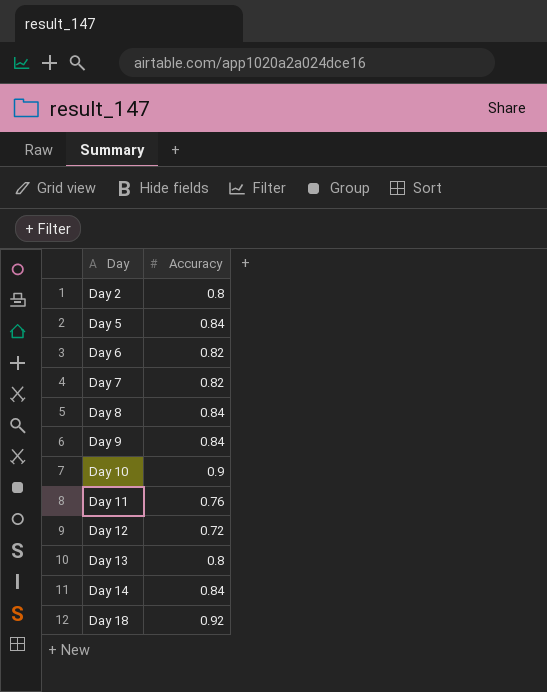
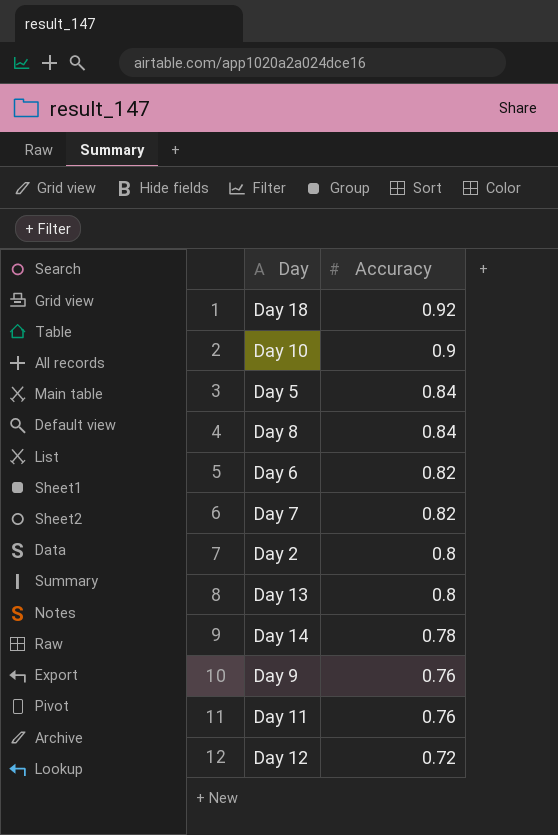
row order: Day ascending -> Accuracy descending
Day 14 | Accuracy: 0.84 -> 0.78
Day 9 | Accuracy: 0.84 -> 0.76

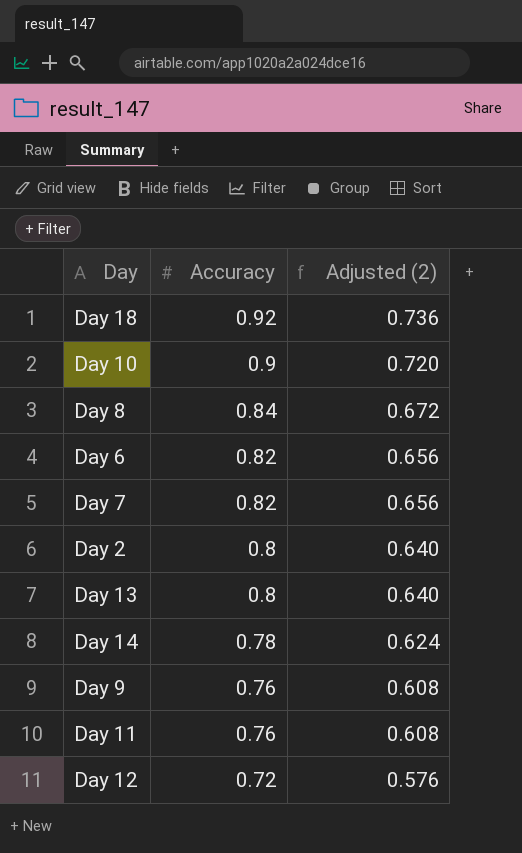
column Adjusted (2) | formula: none -> [Accuracy] * 0.8
row Day 5: 0.84 -> none

